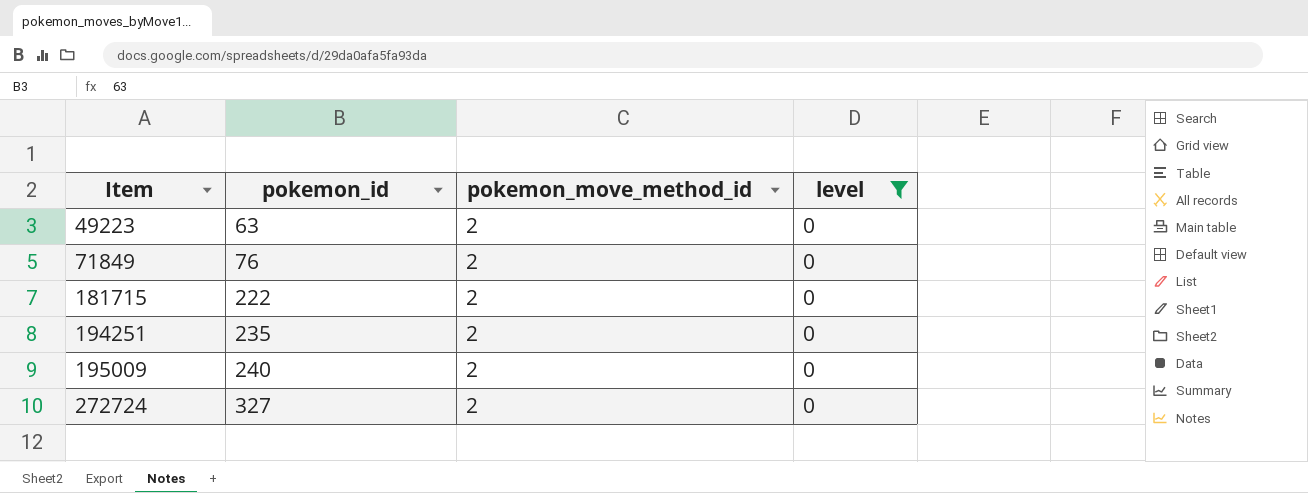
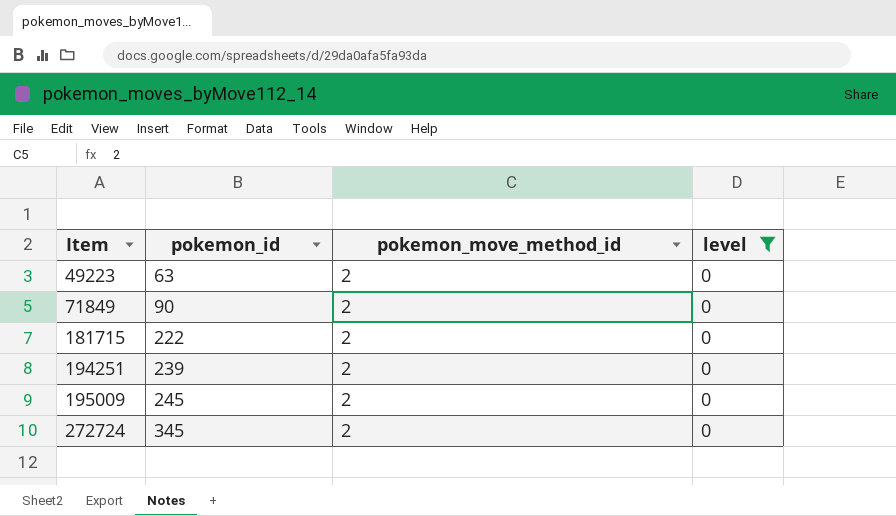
71849 | pokemon_id: 76 -> 90
194251 | pokemon_id: 235 -> 239
195009 | pokemon_id: 240 -> 245
272724 | pokemon_id: 327 -> 345

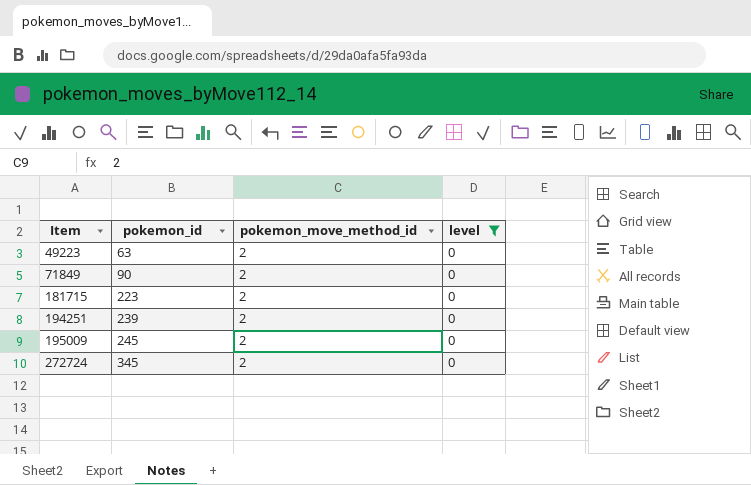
181715 | pokemon_id: 222 -> 223

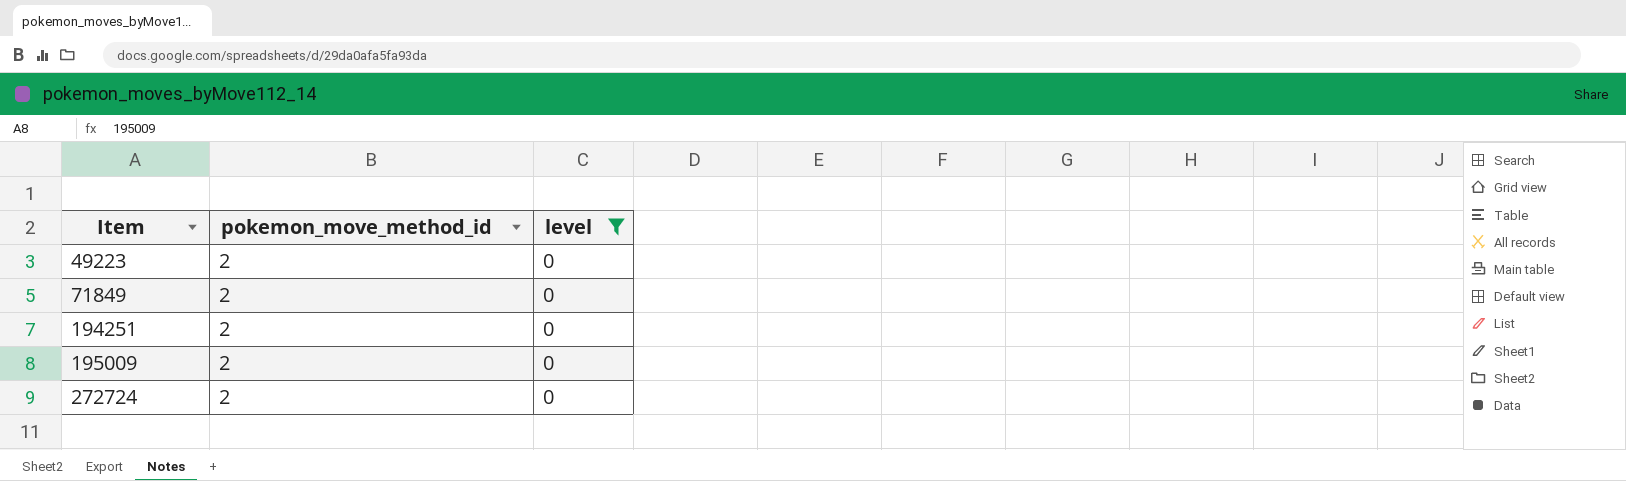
column pokemon_id | position: 2 -> none
row 181715: 223 | 2 | 0 -> none

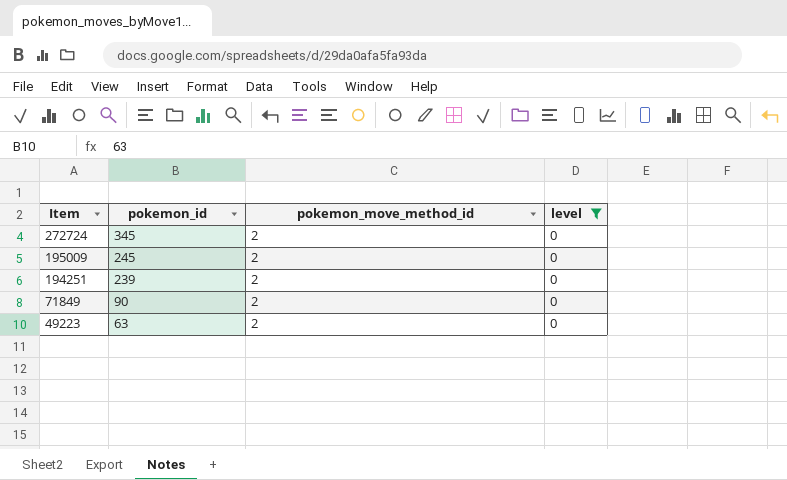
row order: Item ascending -> Item descending
column pokemon_id | position: none -> 2

